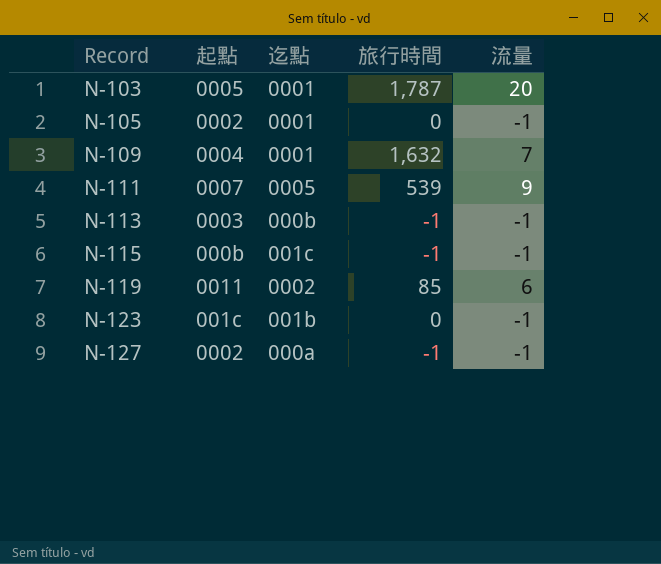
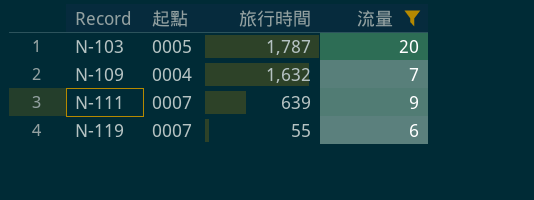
filter: none -> 流量 != -1
column 迄點 | position: 3 -> none
N-111 | 旅行時間: 539 -> 639
N-119 | 起點: 0011 -> 0007
N-119 | 旅行時間: 85 -> 55

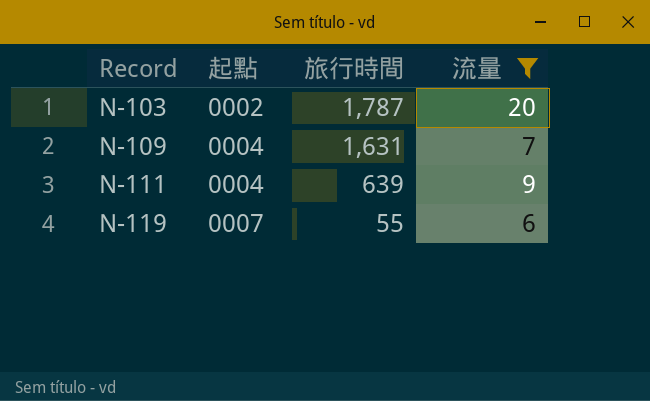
N-103 | 起點: 0005 -> 0002
N-109 | 旅行時間: 1,632 -> 1,631
N-111 | 起點: 0007 -> 0004

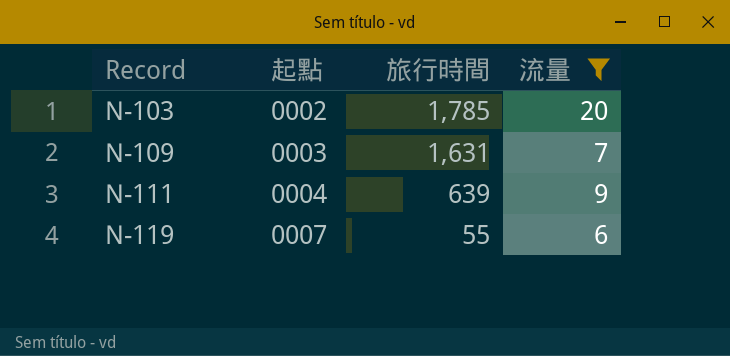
N-103 | 旅行時間: 1,787 -> 1,785
N-109 | 起點: 0004 -> 0003

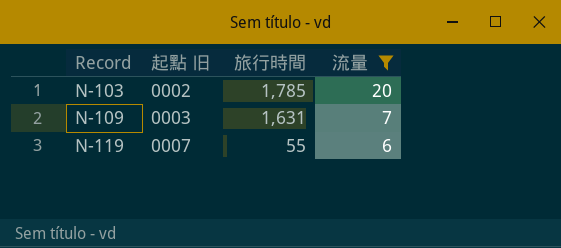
column name: 起點 -> 起點 旧
row N-111: 0004 | 639 | 9 -> none

